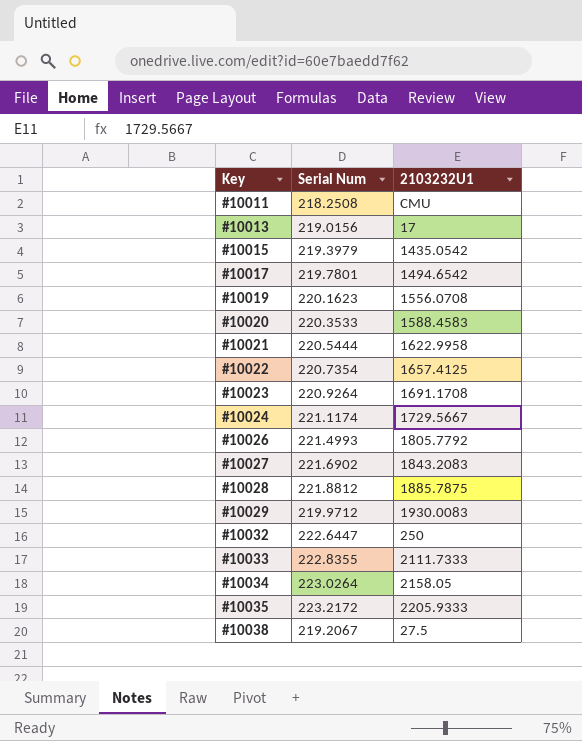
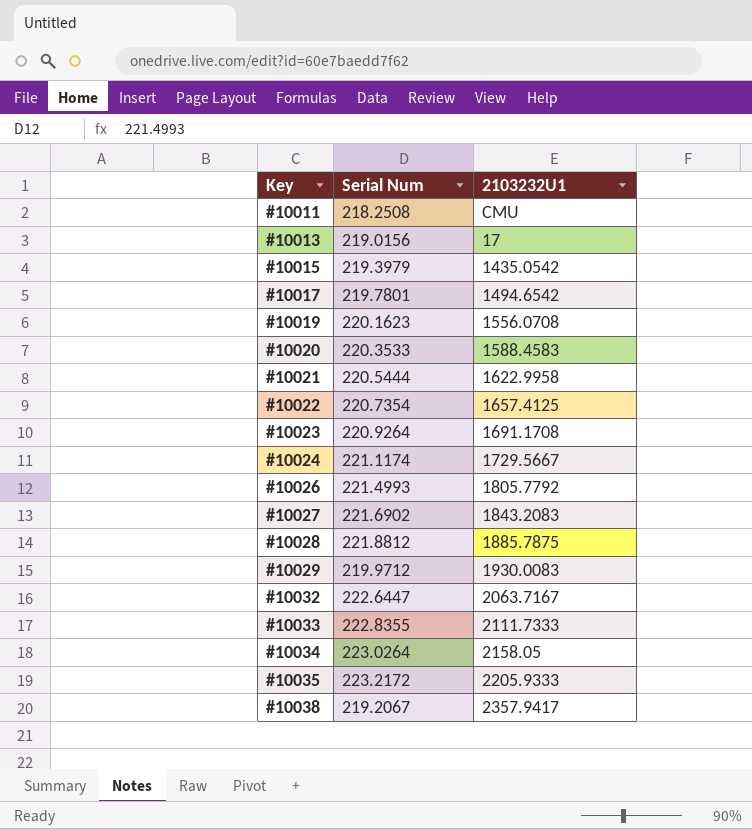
#10032 | 2103232U1: 250 -> 2063.7167
#10038 | 2103232U1: 27.5 -> 2357.9417

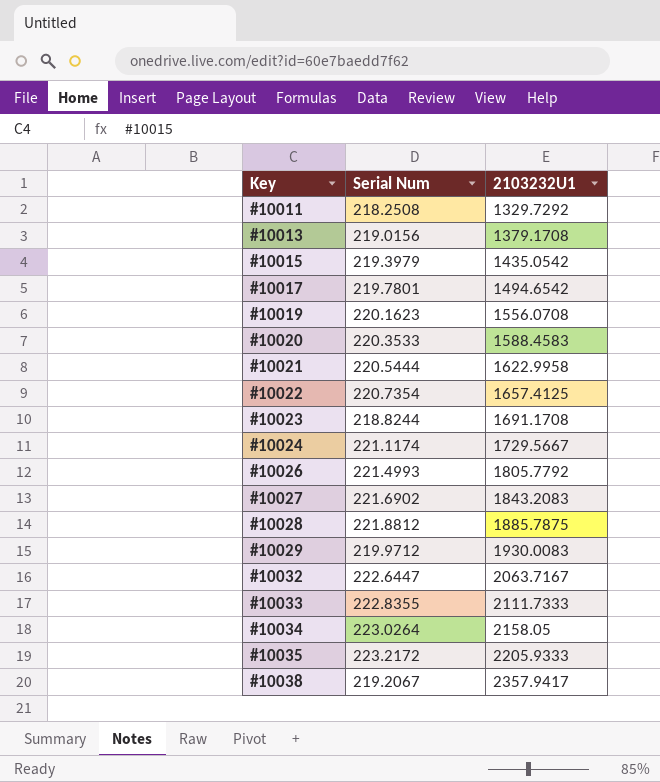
#10011 | 2103232U1: CMU -> 1329.7292
#10013 | 2103232U1: 17 -> 1379.1708
#10023 | Serial Num: 220.9264 -> 218.8244

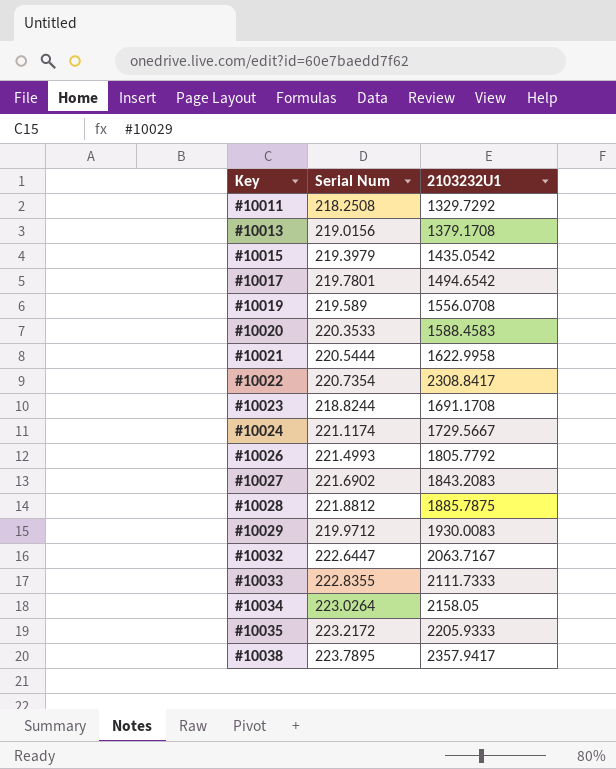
#10019 | Serial Num: 220.1623 -> 219.589
#10022 | 2103232U1: 1657.4125 -> 2308.8417
#10038 | Serial Num: 219.2067 -> 223.7895

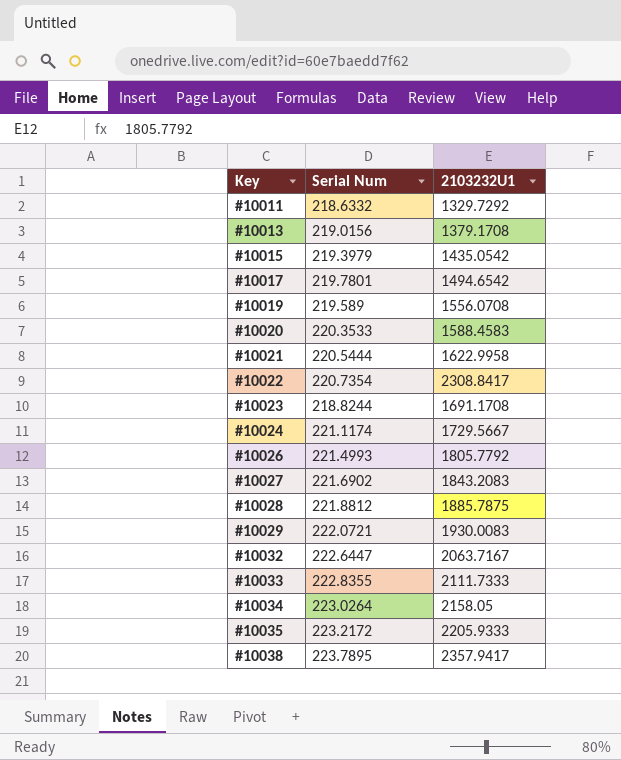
#10011 | Serial Num: 218.2508 -> 218.6332
#10029 | Serial Num: 219.9712 -> 222.0721

